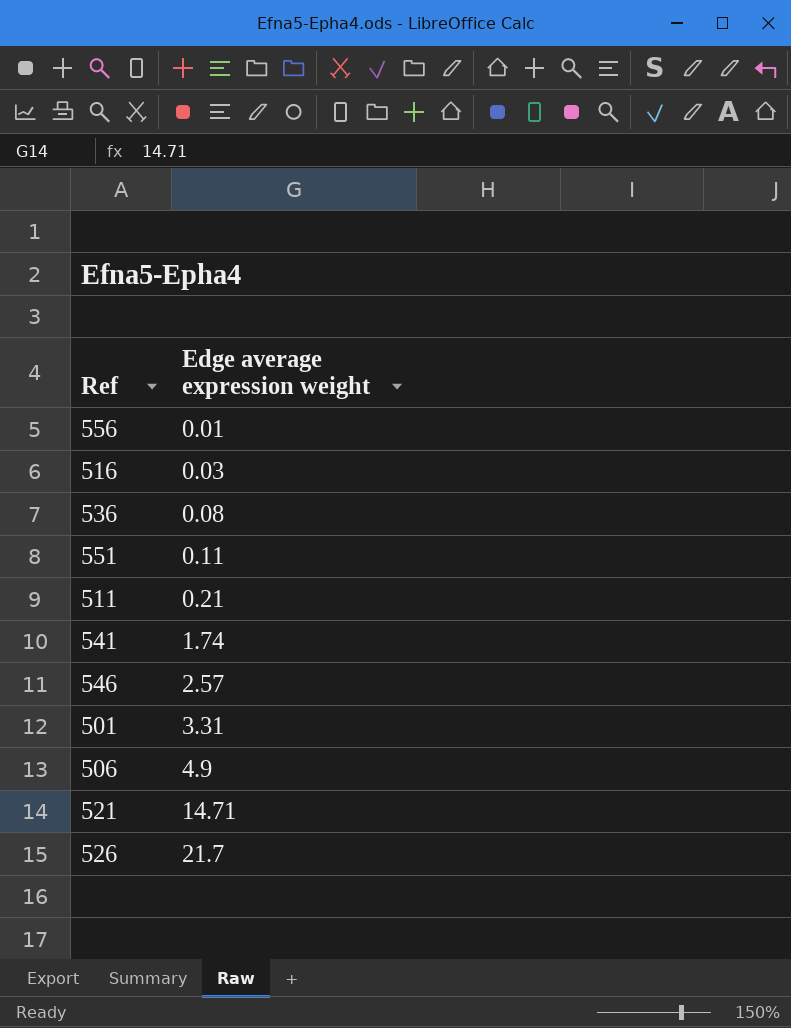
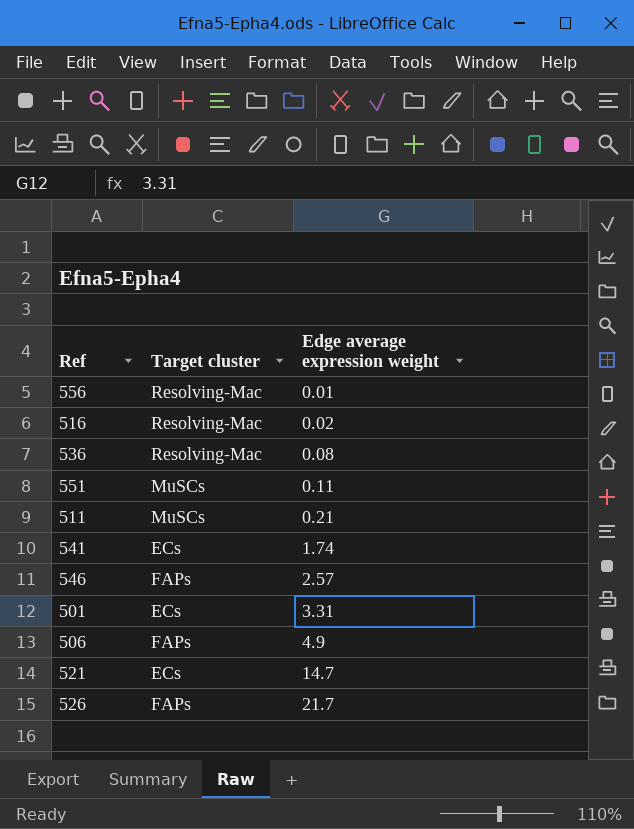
column Target cluster | position: none -> 2
516 | Edge average expression weight: 0.03 -> 0.02
521 | Edge average expression weight: 14.71 -> 14.7

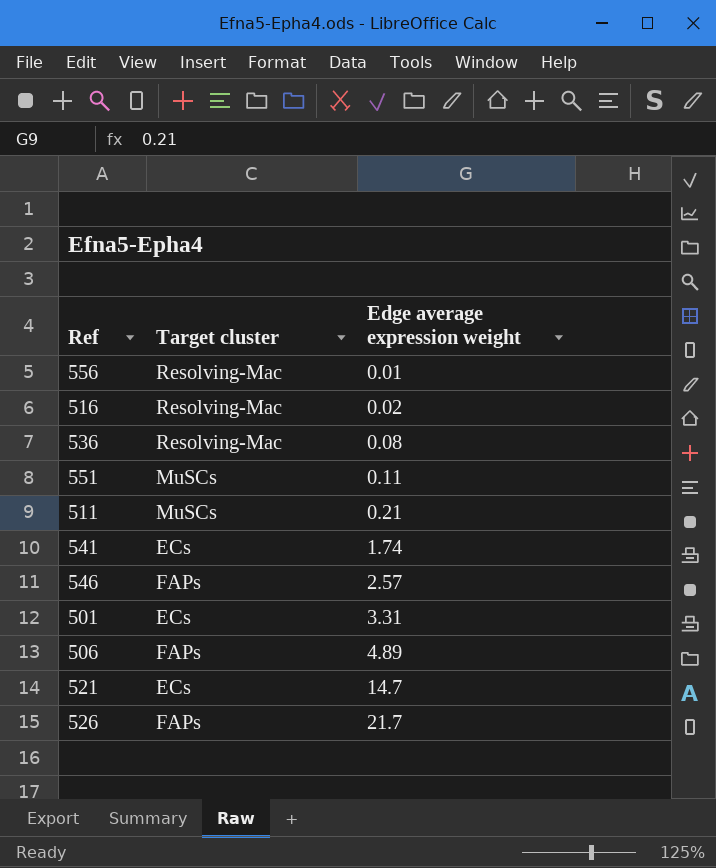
506 | Edge average expression weight: 4.9 -> 4.89

